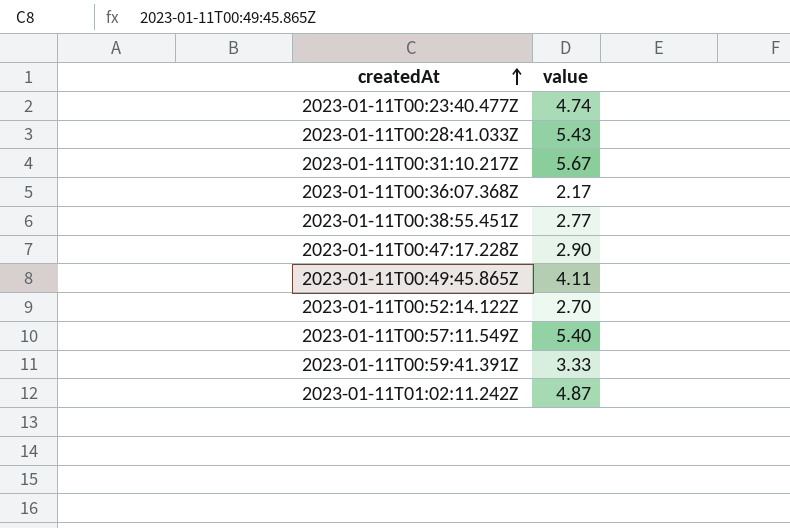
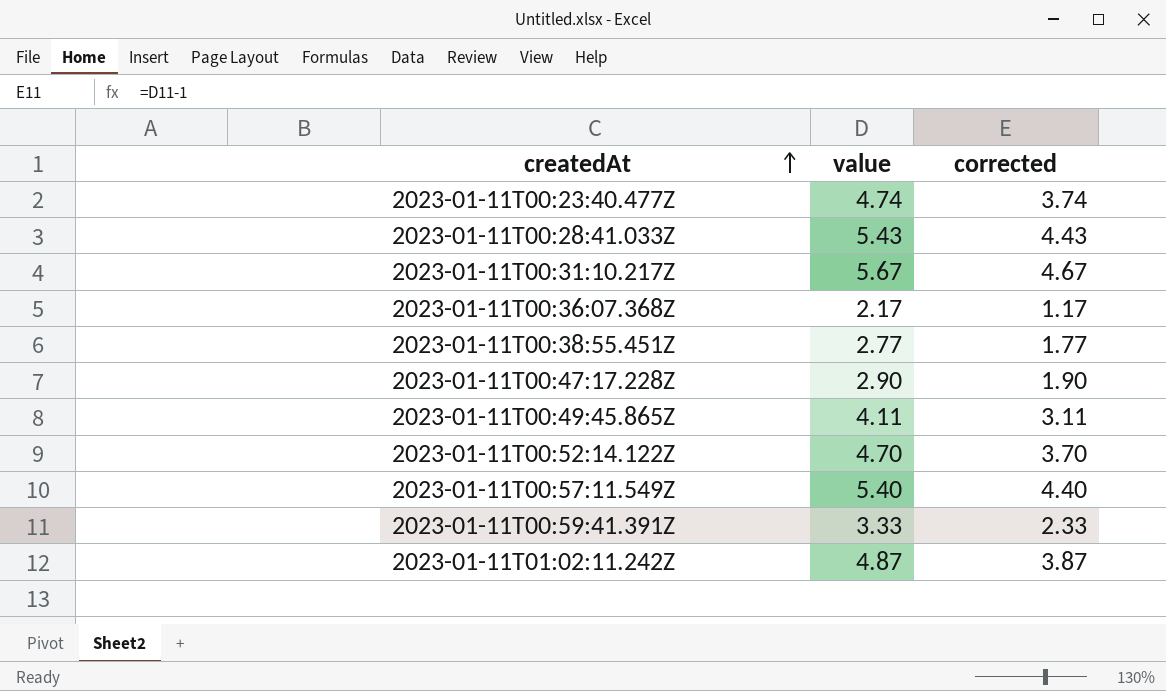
column corrected | formula: none -> [value] - 1
2023-01-11T00:52:14.122Z | value: 2.70 -> 4.70

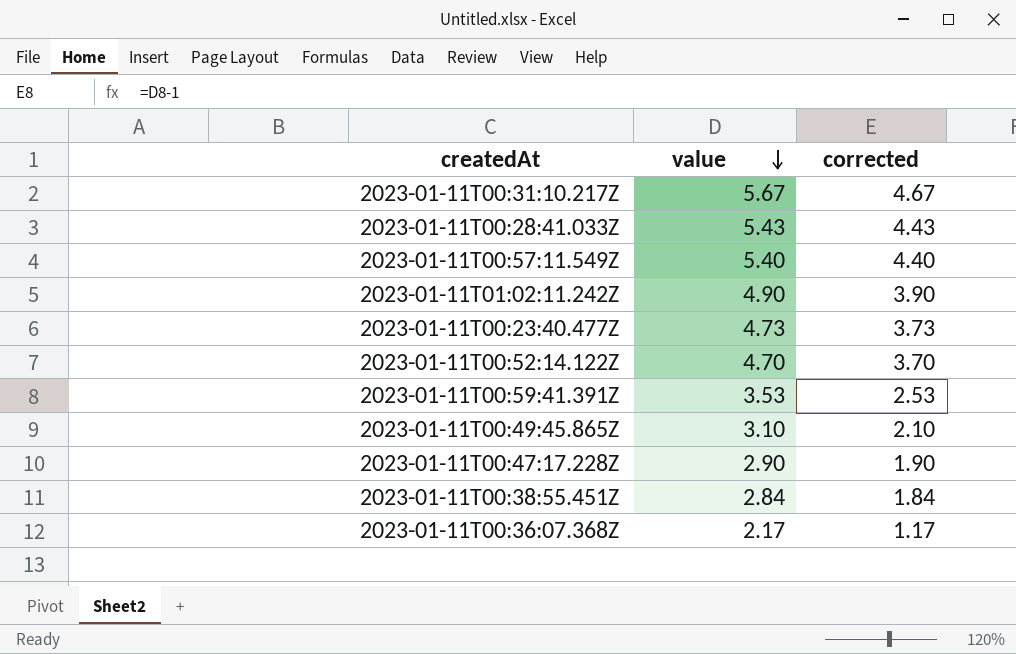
row order: createdAt ascending -> value descending
2023-01-11T01:02:11.242Z | value: 4.87 -> 4.90
2023-01-11T01:02:11.242Z | corrected: 3.87 -> 3.90
2023-01-11T00:23:40.477Z | value: 4.74 -> 4.73
2023-01-11T00:23:40.477Z | corrected: 3.74 -> 3.73
2023-01-11T00:59:41.391Z | value: 3.33 -> 3.53
2023-01-11T00:59:41.391Z | corrected: 2.33 -> 2.53
2023-01-11T00:49:45.865Z | value: 4.11 -> 3.10
2023-01-11T00:49:45.865Z | corrected: 3.11 -> 2.10
2023-01-11T00:38:55.451Z | value: 2.77 -> 2.84
2023-01-11T00:38:55.451Z | corrected: 1.77 -> 1.84

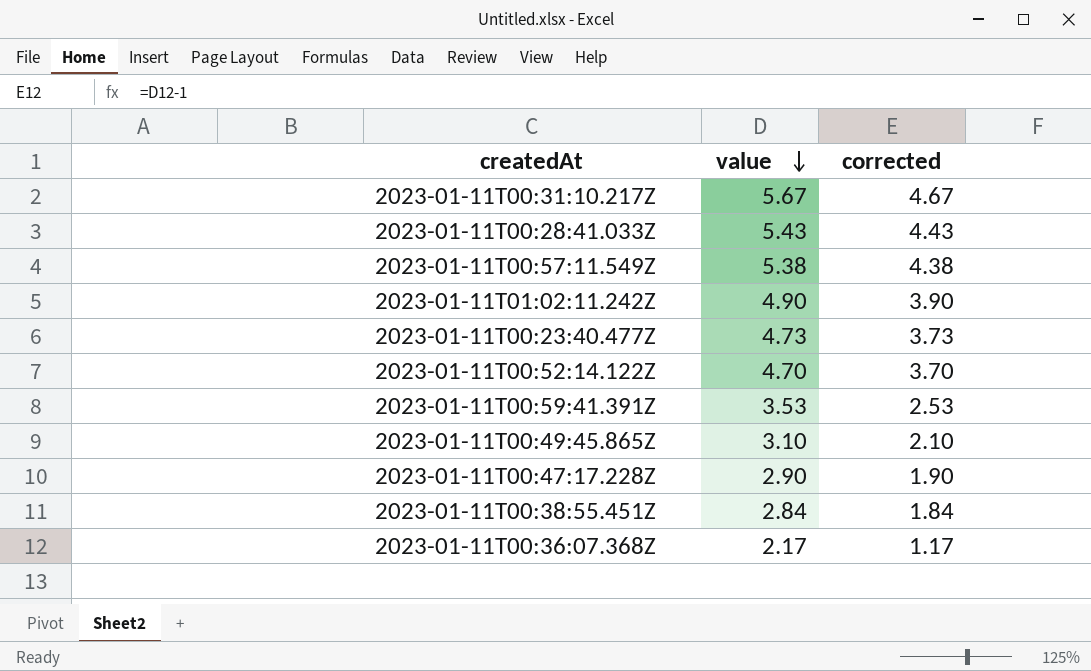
2023-01-11T00:57:11.549Z | value: 5.40 -> 5.38
2023-01-11T00:57:11.549Z | corrected: 4.40 -> 4.38

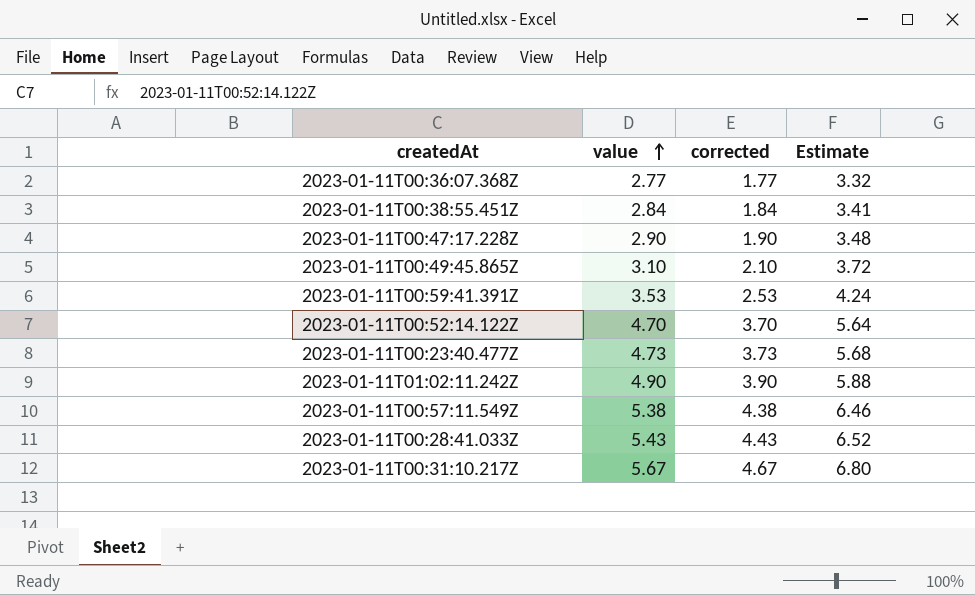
row order: value descending -> value ascending
column Estimate | formula: none -> [value] * 1.2
2023-01-11T00:36:07.368Z | value: 2.17 -> 2.77
2023-01-11T00:36:07.368Z | corrected: 1.17 -> 1.77

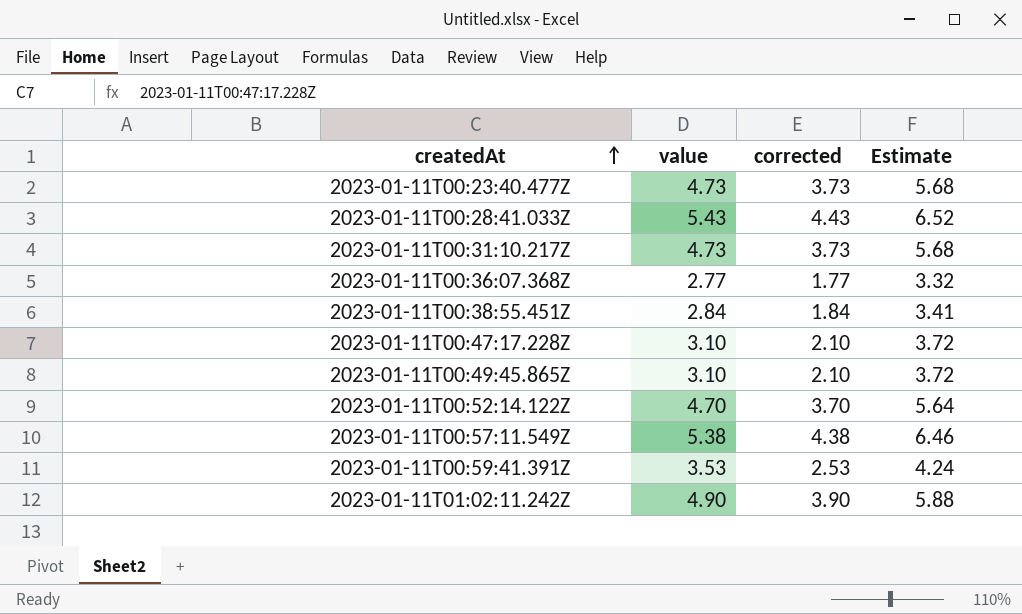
row order: value ascending -> createdAt ascending
2023-01-11T00:31:10.217Z | value: 5.67 -> 4.73
2023-01-11T00:31:10.217Z | corrected: 4.67 -> 3.73
2023-01-11T00:31:10.217Z | Estimate: 6.80 -> 5.68
2023-01-11T00:47:17.228Z | value: 2.90 -> 3.10
2023-01-11T00:47:17.228Z | corrected: 1.90 -> 2.10
2023-01-11T00:47:17.228Z | Estimate: 3.48 -> 3.72

